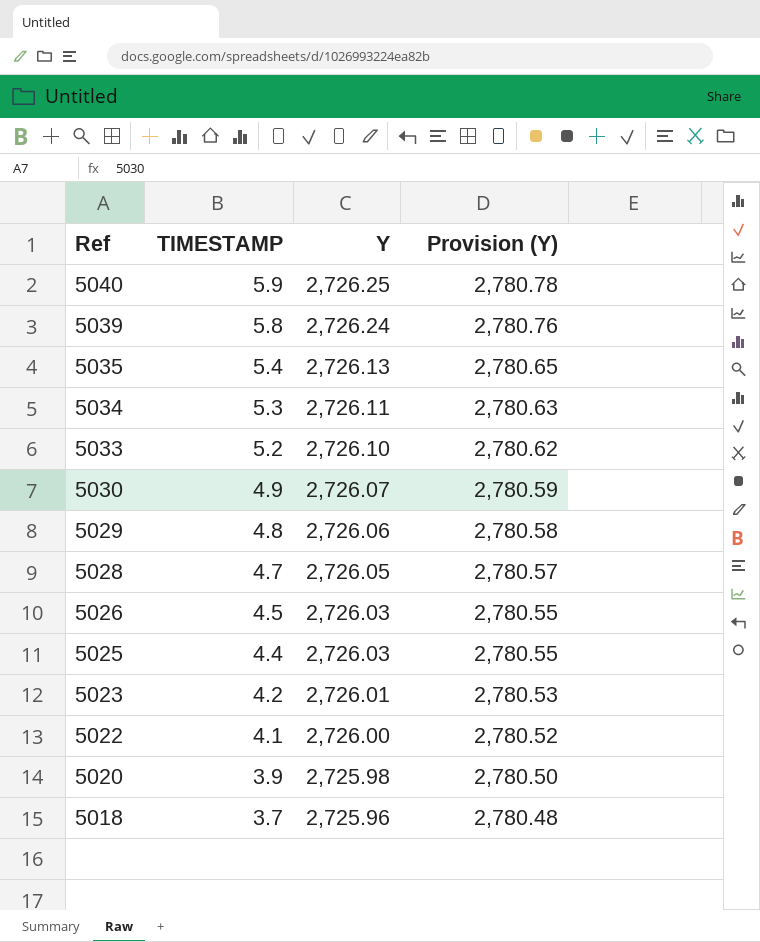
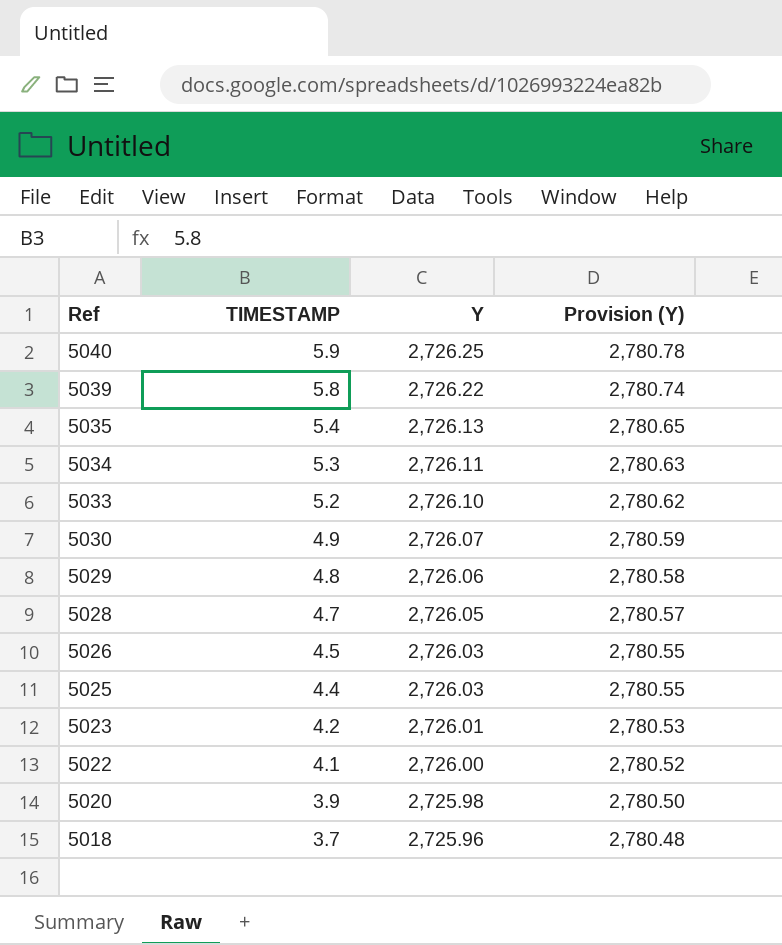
5039 | Y: 2,726.24 -> 2,726.22
5039 | Provision (Y): 2,780.76 -> 2,780.74

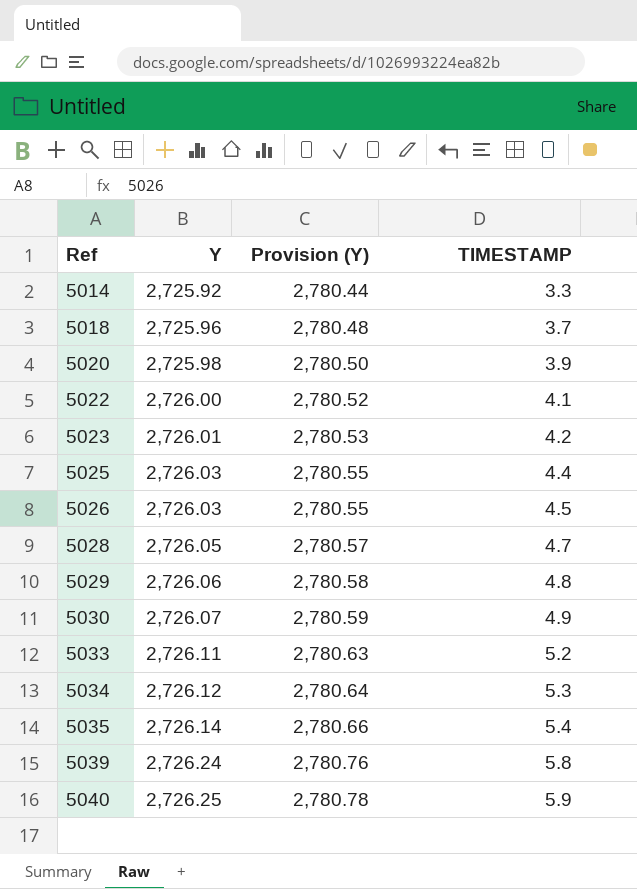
row order: Ref descending -> Ref ascending
column TIMESTAMP | position: 2 -> 4
row 5014: none -> 2,725.92 | 2,780.44 | 3.3
5033 | Y: 2,726.10 -> 2,726.11
5033 | Provision (Y): 2,780.62 -> 2,780.63
5034 | Y: 2,726.11 -> 2,726.12
5034 | Provision (Y): 2,780.63 -> 2,780.64
5035 | Y: 2,726.13 -> 2,726.14
5035 | Provision (Y): 2,780.65 -> 2,780.66
5039 | Y: 2,726.22 -> 2,726.24
5039 | Provision (Y): 2,780.74 -> 2,780.76

